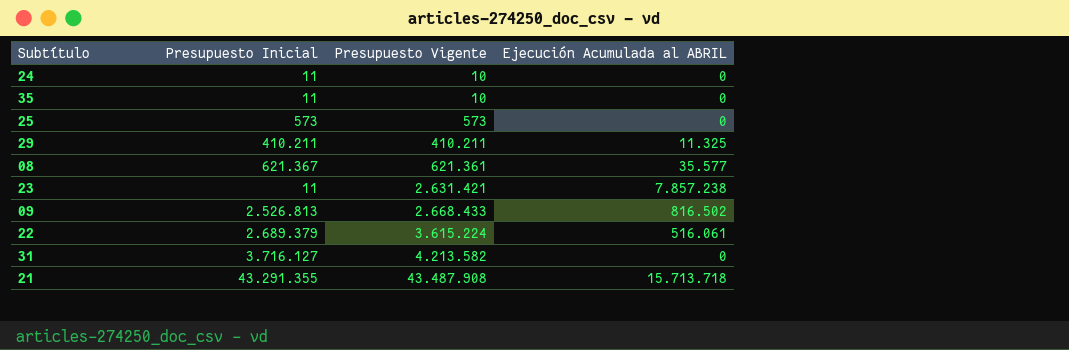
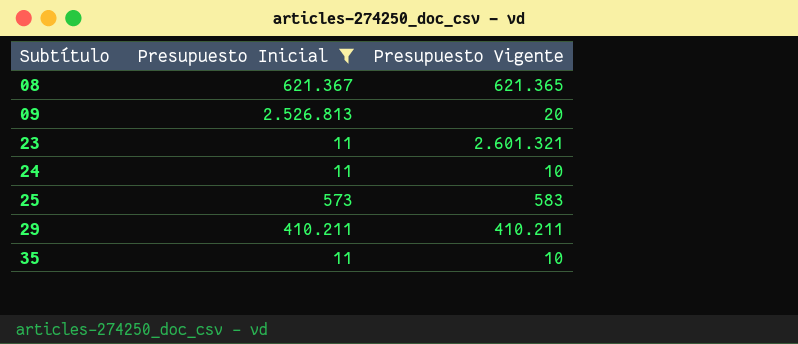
filter: none -> Presupuesto Inicial <= 2.526.813
row order: Presupuesto Vigente ascending -> Subtítulo ascending
column Ejecución Acumulada al ABRIL | position: 4 -> none
08 | Presupuesto Vigente: 621.361 -> 621.365
09 | Presupuesto Vigente: 2.668.433 -> 20
23 | Presupuesto Vigente: 2.631.421 -> 2.601.321
25 | Presupuesto Vigente: 573 -> 583

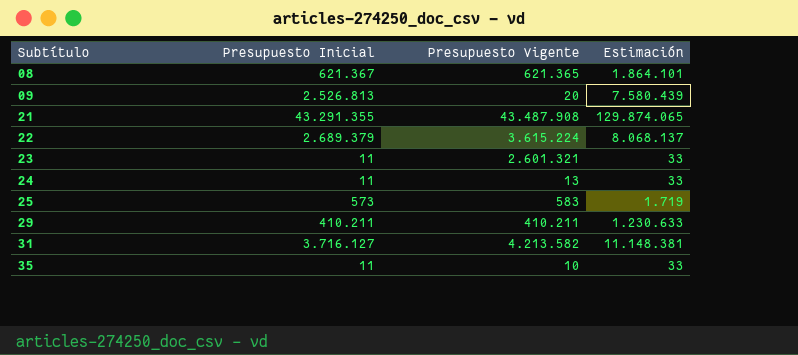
filter: Presupuesto Inicial <= 2.526.813 -> none
column Estimación | formula: none -> [Presupuesto Inicial] * 3
24 | Presupuesto Vigente: 10 -> 13

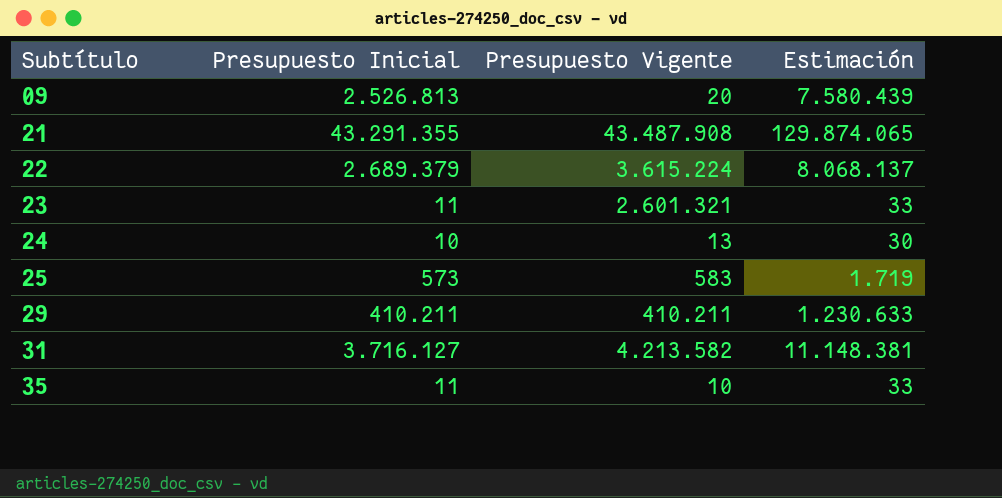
row 08: 621.367 | 621.365 | 1.864.101 -> none
24 | Presupuesto Inicial: 11 -> 10
24 | Estimación: 33 -> 30

